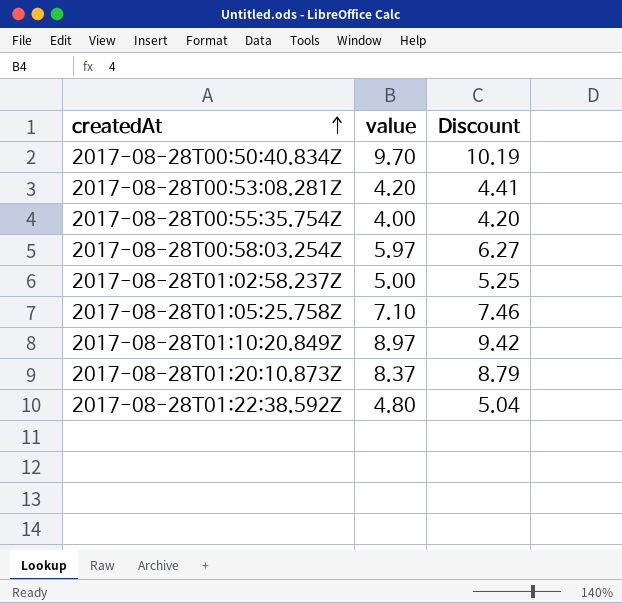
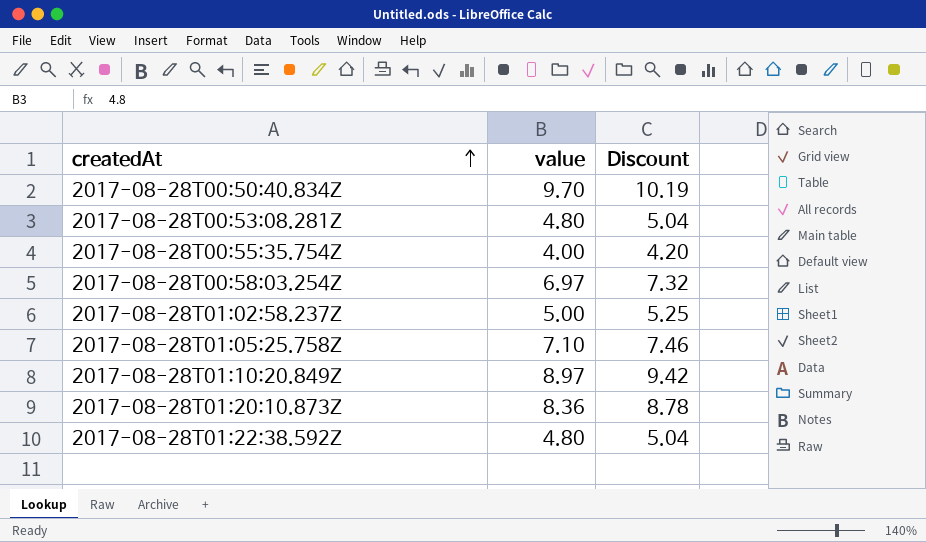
2017-08-28T00:53:08.281Z | value: 4.20 -> 4.80
2017-08-28T00:53:08.281Z | Discount: 4.41 -> 5.04
2017-08-28T00:58:03.254Z | value: 5.97 -> 6.97
2017-08-28T00:58:03.254Z | Discount: 6.27 -> 7.32
2017-08-28T01:20:10.873Z | value: 8.37 -> 8.36
2017-08-28T01:20:10.873Z | Discount: 8.79 -> 8.78

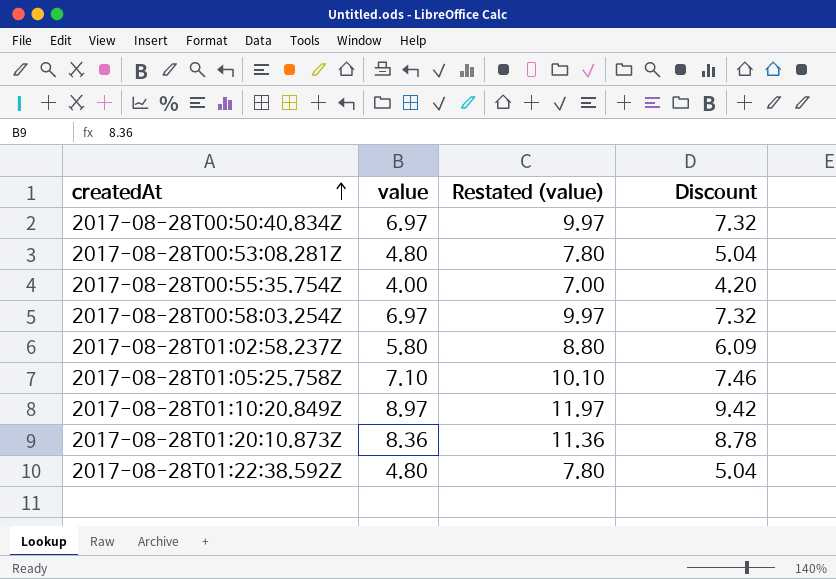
column Restated (value) | formula: none -> [value] + 3
2017-08-28T00:50:40.834Z | value: 9.70 -> 6.97
2017-08-28T00:50:40.834Z | Discount: 10.19 -> 7.32
2017-08-28T01:02:58.237Z | value: 5.00 -> 5.80
2017-08-28T01:02:58.237Z | Discount: 5.25 -> 6.09

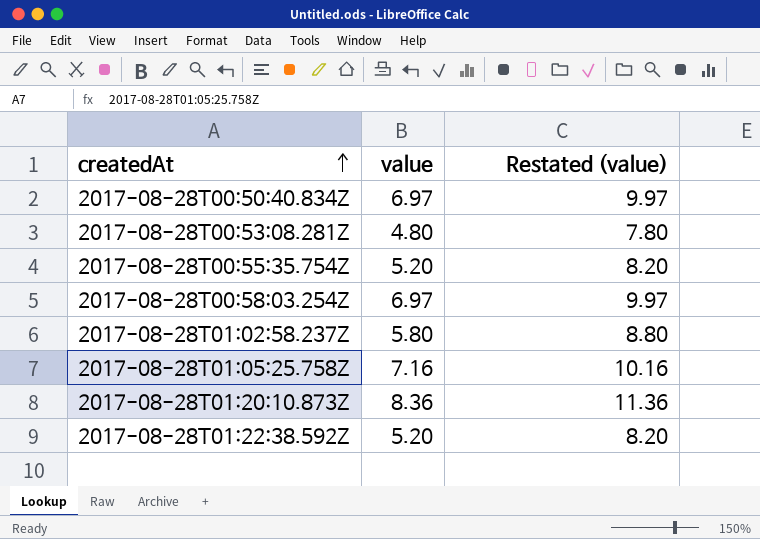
column Discount | formula: [value] * 1.05 -> none
row 2017-08-28T01:10:20.849Z: 8.97 | 11.97 | 9.42 -> none
2017-08-28T00:55:35.754Z | value: 4.00 -> 5.20
2017-08-28T00:55:35.754Z | Restated (value): 7.00 -> 8.20
2017-08-28T01:05:25.758Z | value: 7.10 -> 7.16
2017-08-28T01:05:25.758Z | Restated (value): 10.10 -> 10.16
2017-08-28T01:22:38.592Z | value: 4.80 -> 5.20
2017-08-28T01:22:38.592Z | Restated (value): 7.80 -> 8.20

